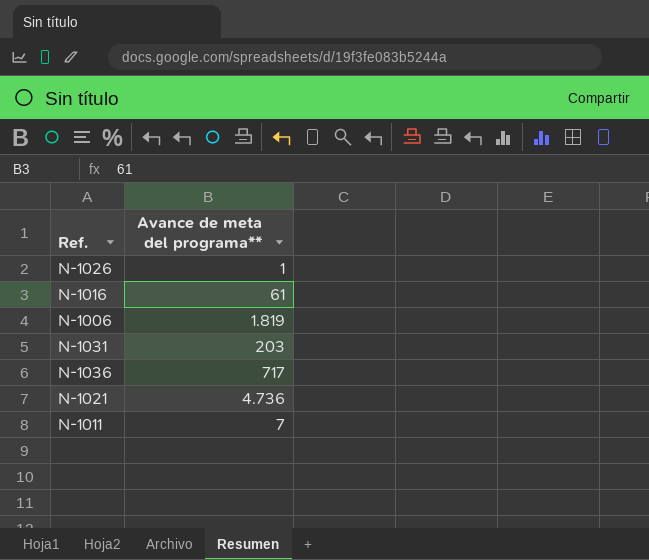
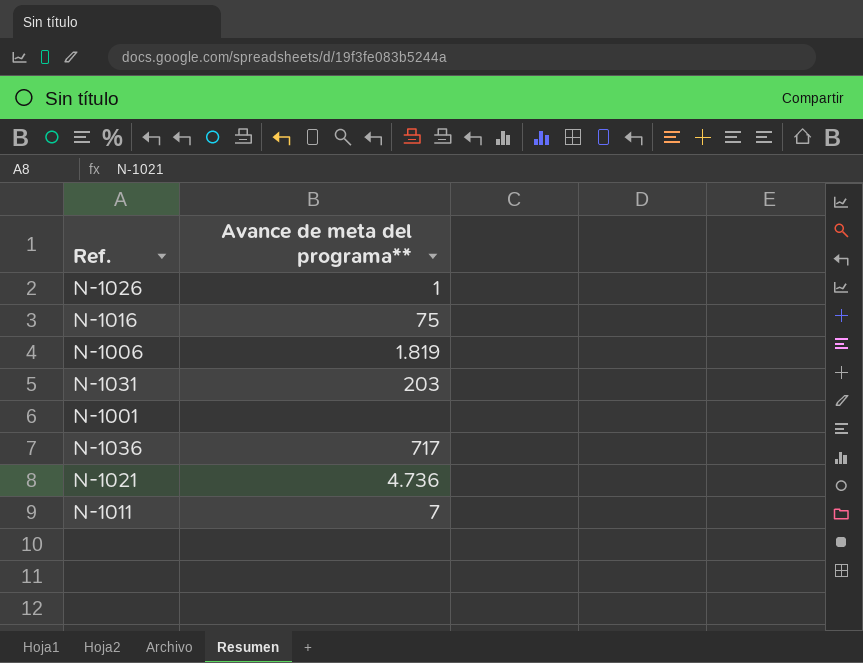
N-1016 | Avance de meta del programa**: 61 -> 75
row N-1001: none -> none

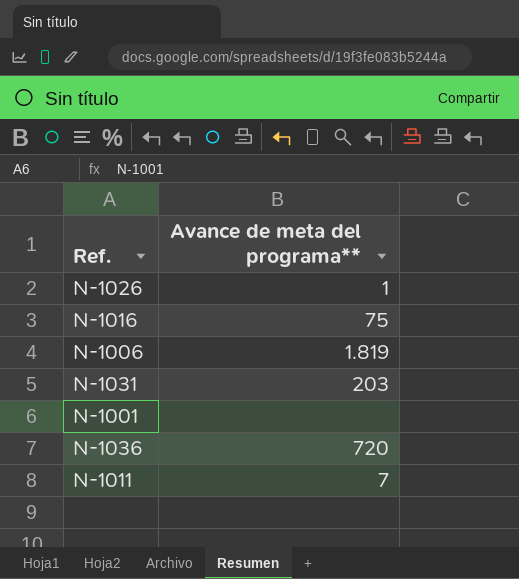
row N-1021: 4.736 -> none
N-1036 | Avance de meta del programa**: 717 -> 720

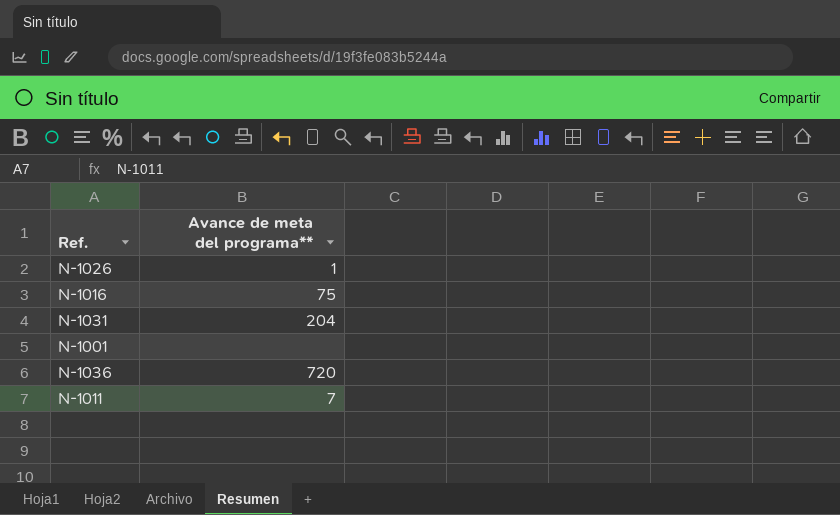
row N-1006: 1.819 -> none
N-1031 | Avance de meta del programa**: 203 -> 204

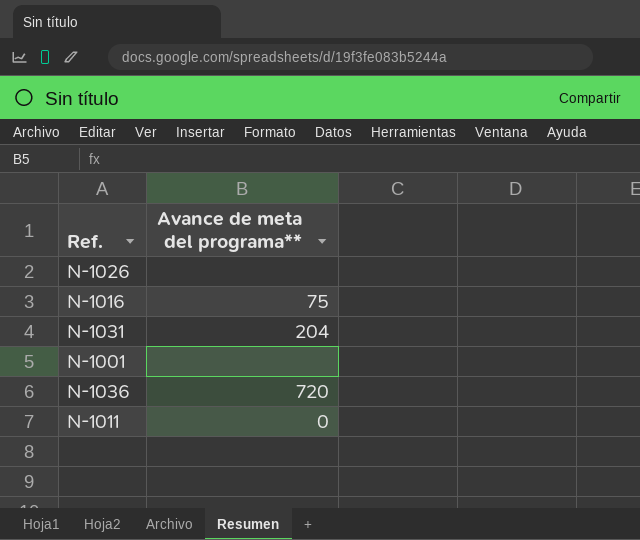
N-1026 | Avance de meta del programa**: 1 -> none
N-1011 | Avance de meta del programa**: 7 -> 0

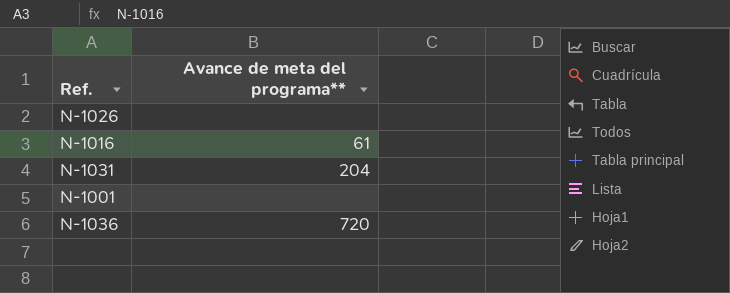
row N-1011: 0 -> none
N-1016 | Avance de meta del programa**: 75 -> 61

